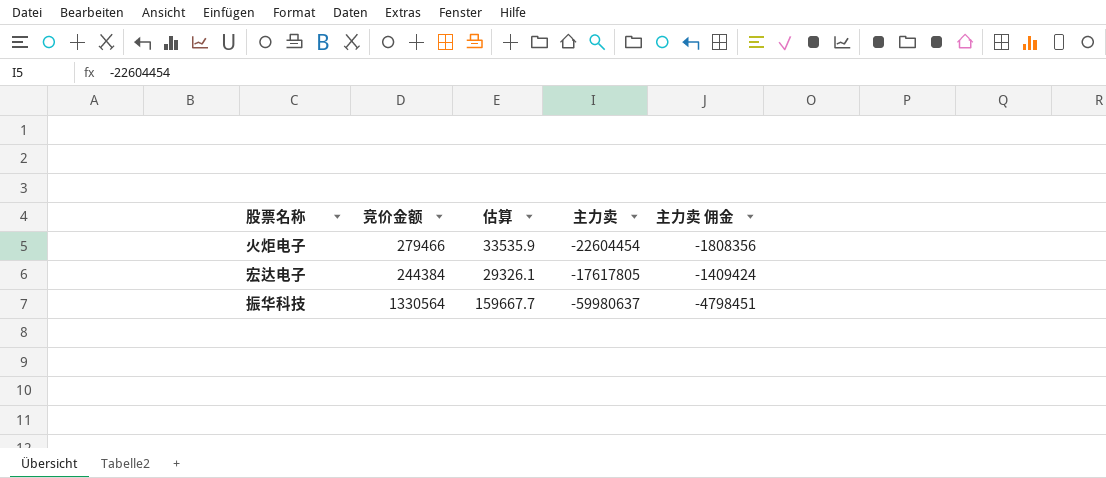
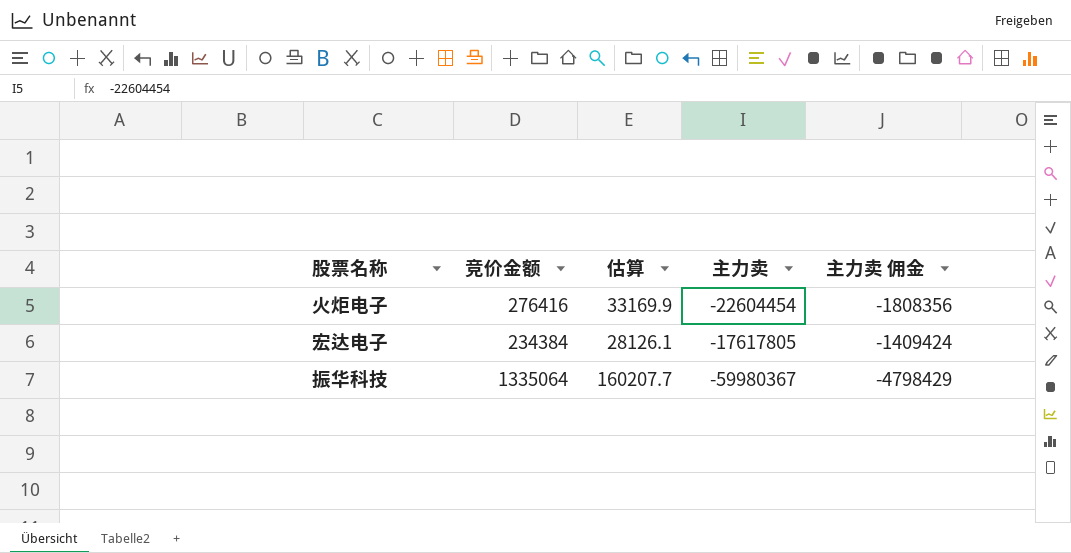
火炬电子 | 竞价金额: 279466 -> 276416
火炬电子 | 估算: 33535.9 -> 33169.9
宏达电子 | 竞价金额: 244384 -> 234384
宏达电子 | 估算: 29326.1 -> 28126.1
振华科技 | 竞价金额: 1330564 -> 1335064
振华科技 | 估算: 159667.7 -> 160207.7
振华科技 | 主力卖: -59980637 -> -59980367
振华科技 | 主力卖 佣金: -4798451 -> -4798429

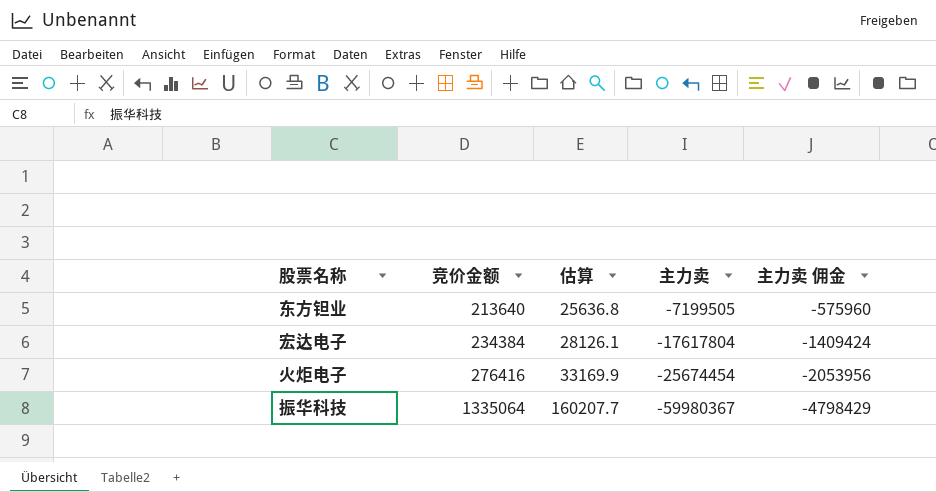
row order: none -> 竞价金额 ascending
row 东方钽业: none -> 213640 | 25636.8 | -7199505 | -575960
宏达电子 | 主力卖: -17617805 -> -17617804
火炬电子 | 主力卖: -22604454 -> -25674454
火炬电子 | 主力卖 佣金: -1808356 -> -2053956

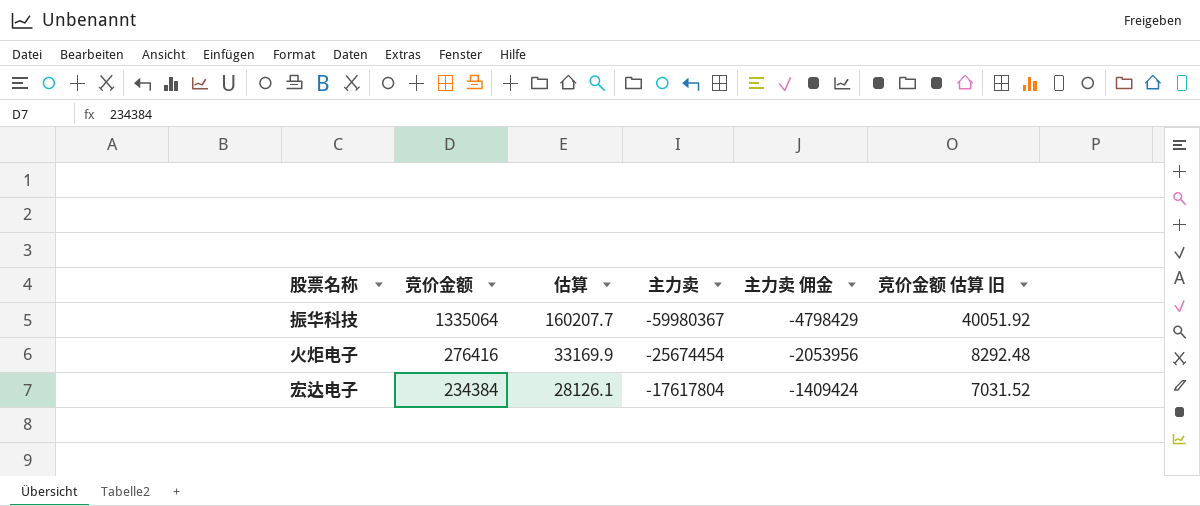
row order: 竞价金额 ascending -> 竞价金额 descending
column 竞价金额 估算 旧 | formula: none -> [竞价金额] * 0.03
row 东方钽业: 213640 | 25636.8 | -7199505 | -575960 -> none

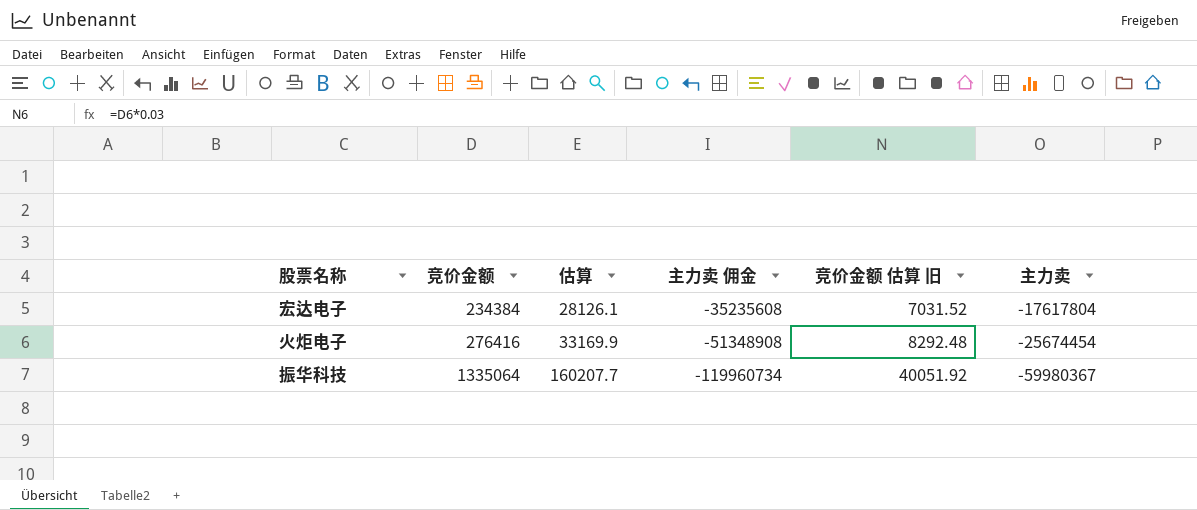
row order: 竞价金额 descending -> 竞价金额 ascending
column 主力卖 佣金 | formula: [主力卖] * 0.08 -> [主力卖] * 2
column 主力卖 | position: 4 -> 6

